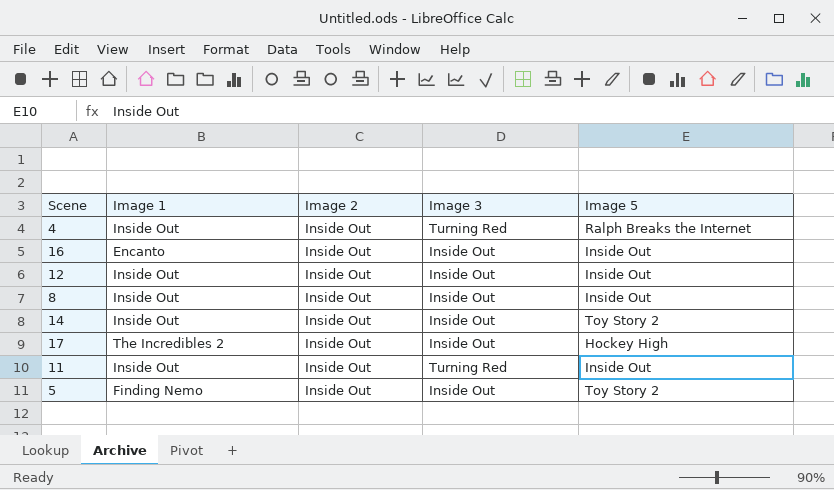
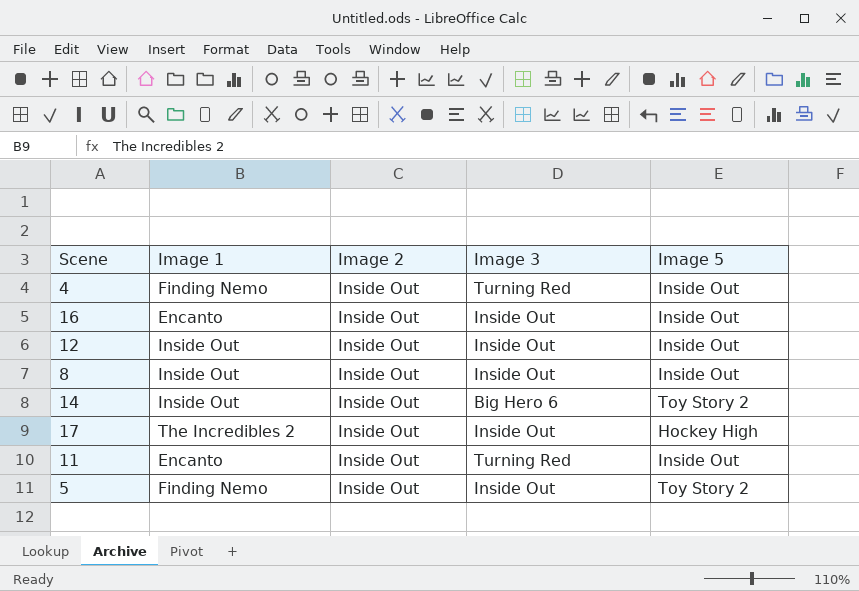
4 | Image 1: Inside Out -> Finding Nemo
4 | Image 5: Ralph Breaks the Internet -> Inside Out
14 | Image 3: Inside Out -> Big Hero 6
11 | Image 1: Inside Out -> Encanto

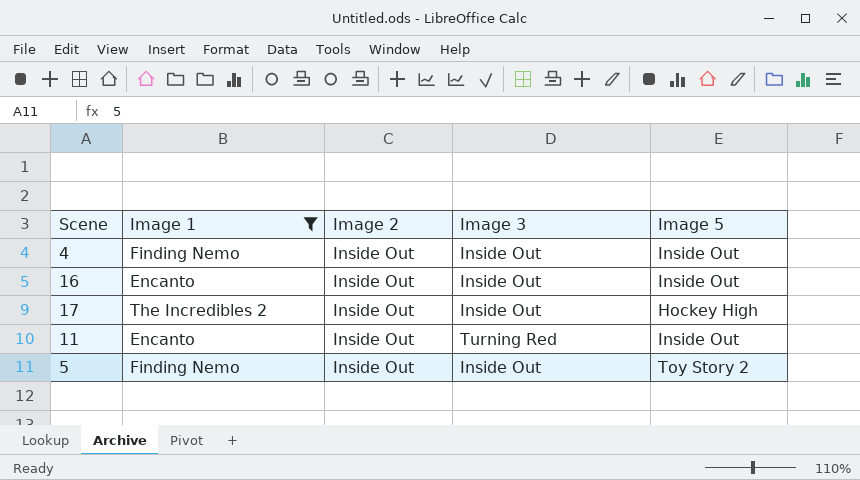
filter: none -> Image 1 != Inside Out
4 | Image 3: Turning Red -> Inside Out

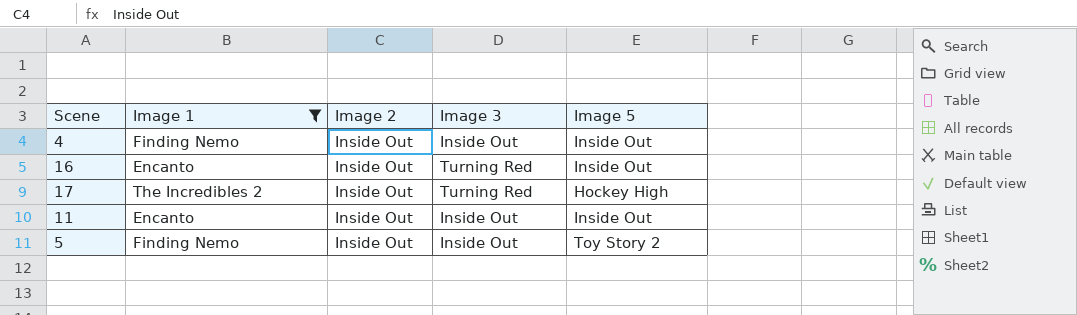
16 | Image 3: Inside Out -> Turning Red
17 | Image 3: Inside Out -> Turning Red
11 | Image 3: Turning Red -> Inside Out

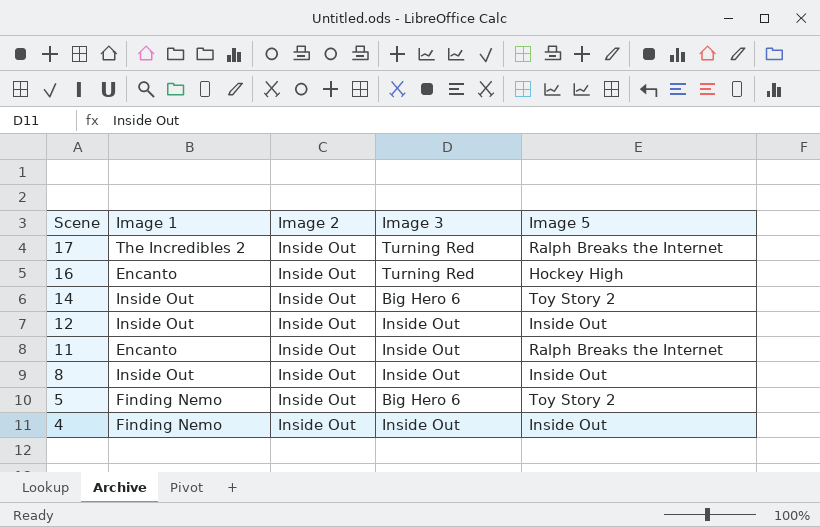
filter: Image 1 != Inside Out -> none
row order: none -> Scene descending
17 | Image 5: Hockey High -> Ralph Breaks the Internet
16 | Image 5: Inside Out -> Hockey High
11 | Image 5: Inside Out -> Ralph Breaks the Internet
5 | Image 3: Inside Out -> Big Hero 6

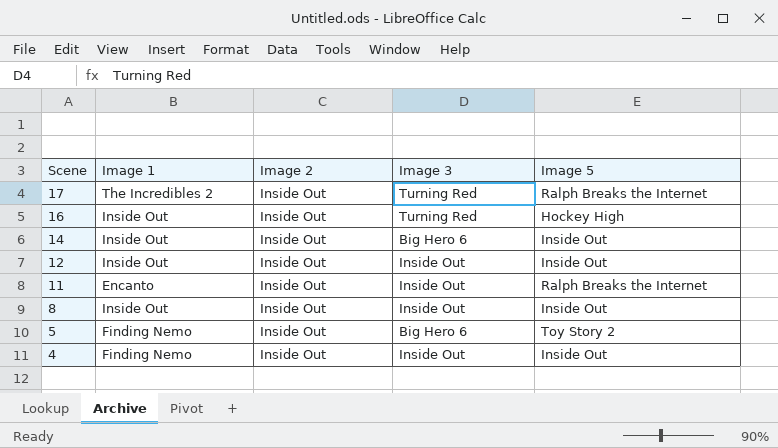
16 | Image 1: Encanto -> Inside Out
14 | Image 5: Toy Story 2 -> Inside Out

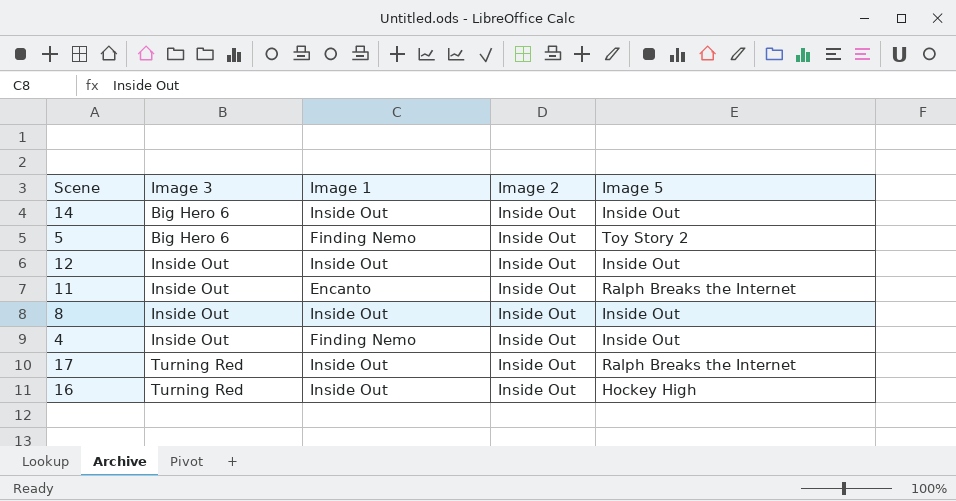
row order: Scene descending -> Image 3 ascending
column Image 3 | position: 4 -> 2
17 | Image 1: The Incredibles 2 -> Inside Out

